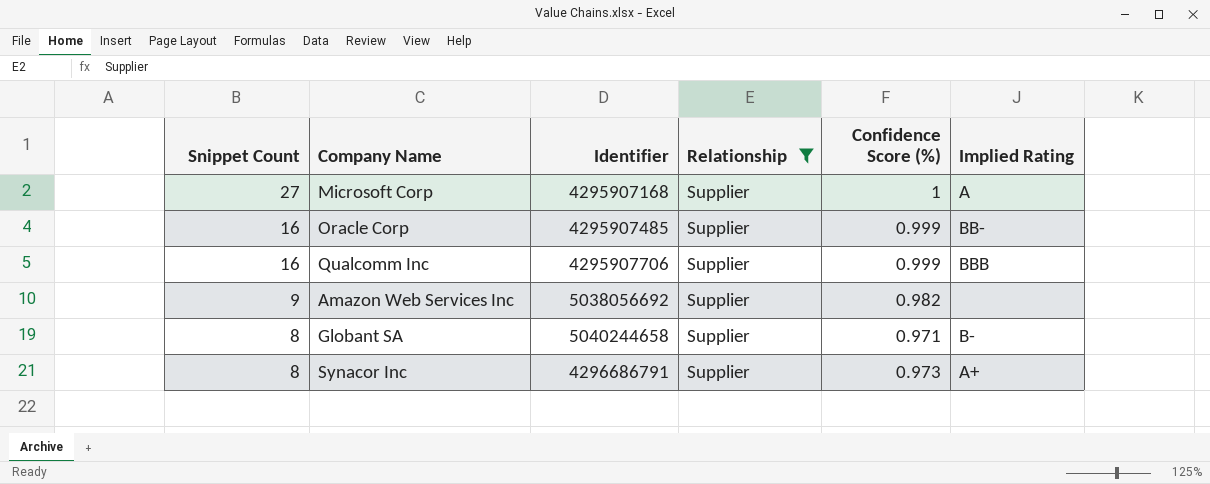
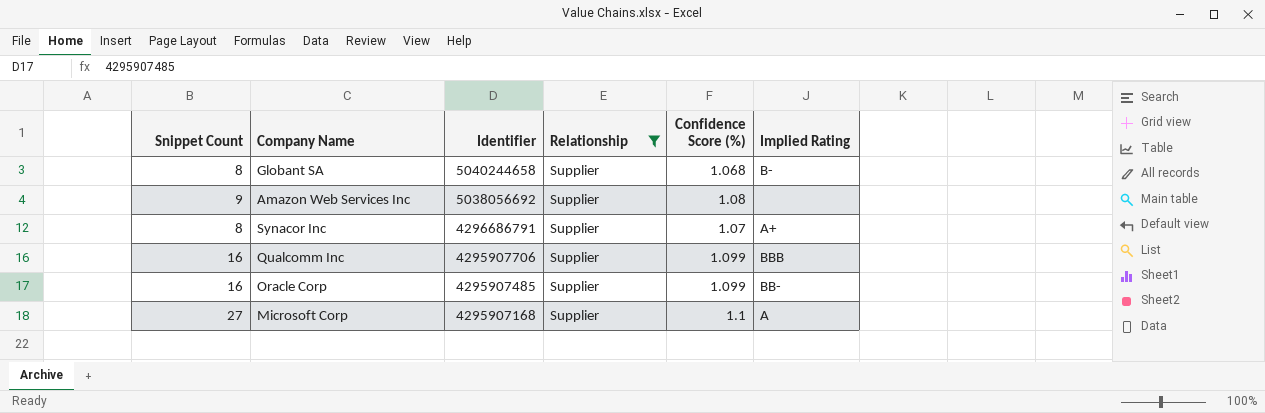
row order: Snippet Count descending -> Identifier descending
Globant SA | Confidence Score (%): 0.971 -> 1.068
Amazon Web Services Inc | Confidence Score (%): 0.982 -> 1.08
Synacor Inc | Confidence Score (%): 0.973 -> 1.07
Qualcomm Inc | Confidence Score (%): 0.999 -> 1.099
Oracle Corp | Confidence Score (%): 0.999 -> 1.099
Microsoft Corp | Confidence Score (%): 1 -> 1.1

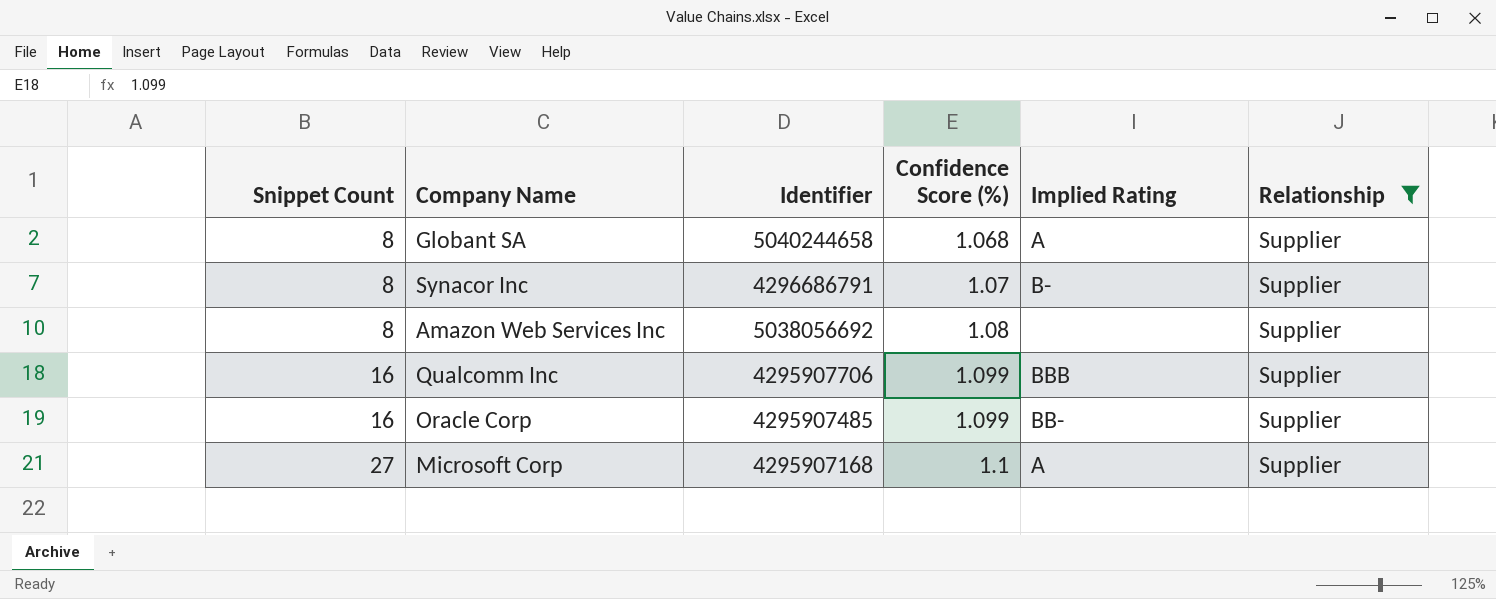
row order: Identifier descending -> Snippet Count ascending
column Relationship | position: 4 -> 6
Globant SA | Implied Rating: B- -> A
Synacor Inc | Implied Rating: A+ -> B-
Amazon Web Services Inc | Snippet Count: 9 -> 8

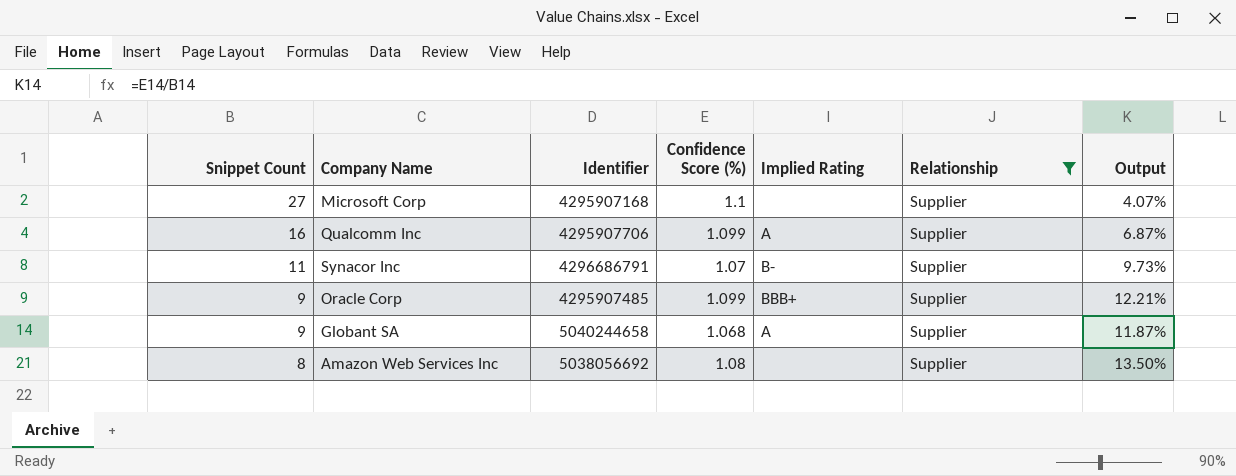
row order: Snippet Count ascending -> Snippet Count descending
column Output | formula: none -> [Confidence Score (%)] / [Snippet Count]
Microsoft Corp | Implied Rating: A -> none
Qualcomm Inc | Implied Rating: BBB -> A
Synacor Inc | Snippet Count: 8 -> 11
Oracle Corp | Snippet Count: 16 -> 9
Oracle Corp | Implied Rating: BB- -> BBB+
Globant SA | Snippet Count: 8 -> 9

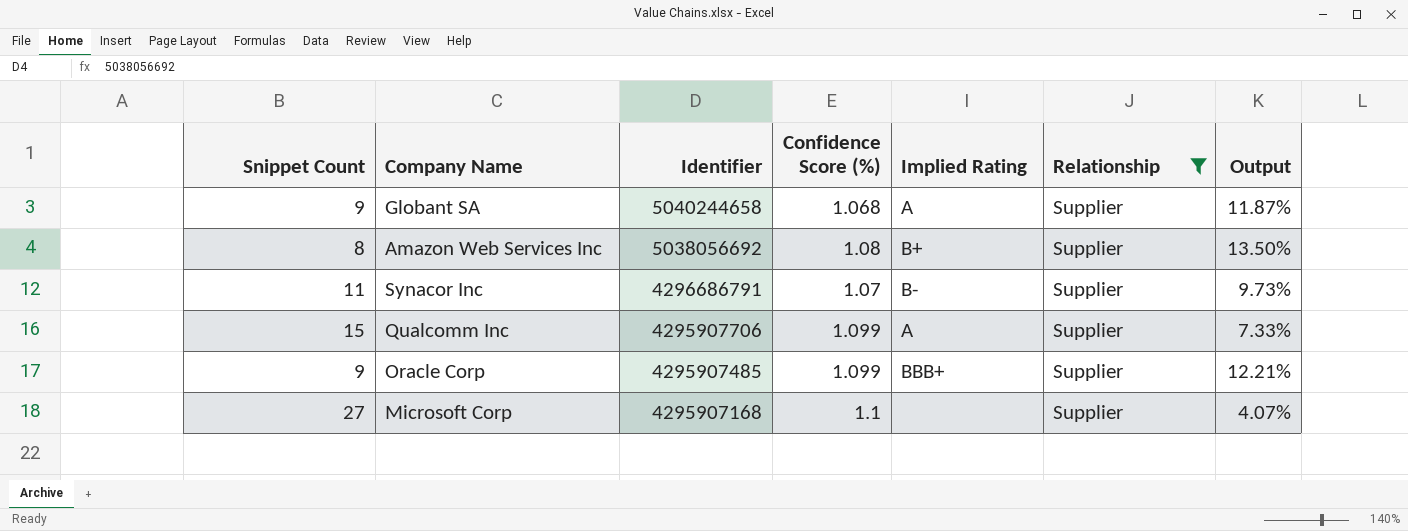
row order: Snippet Count descending -> Identifier descending
Amazon Web Services Inc | Implied Rating: none -> B+
Qualcomm Inc | Snippet Count: 16 -> 15
Qualcomm Inc | Output: 6.87% -> 7.33%

